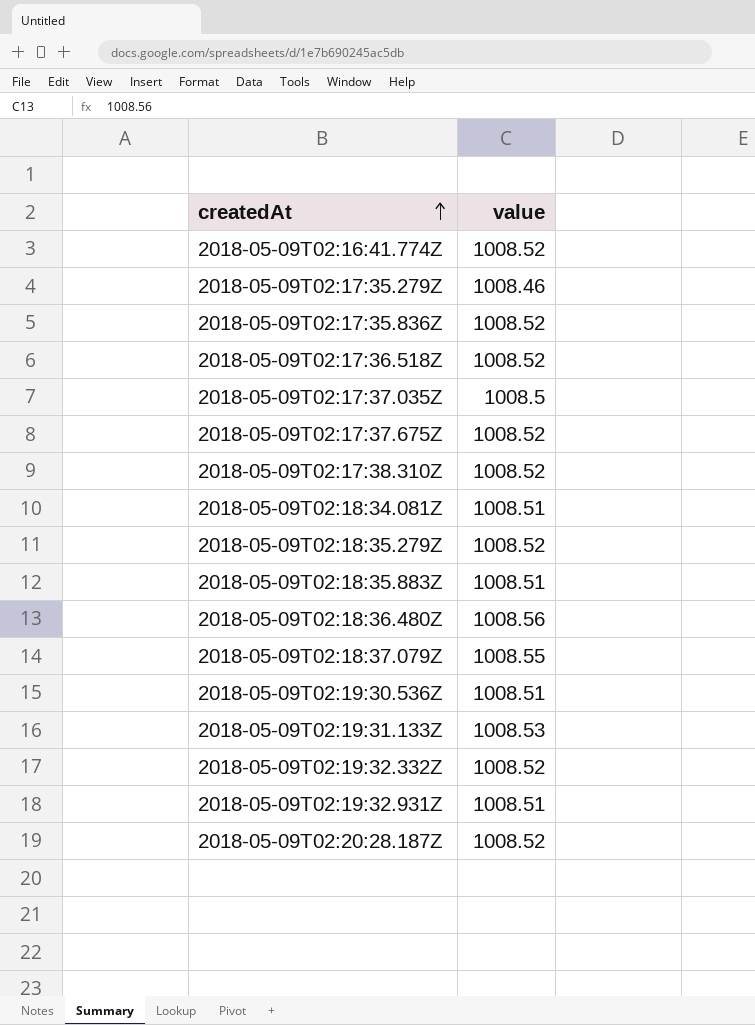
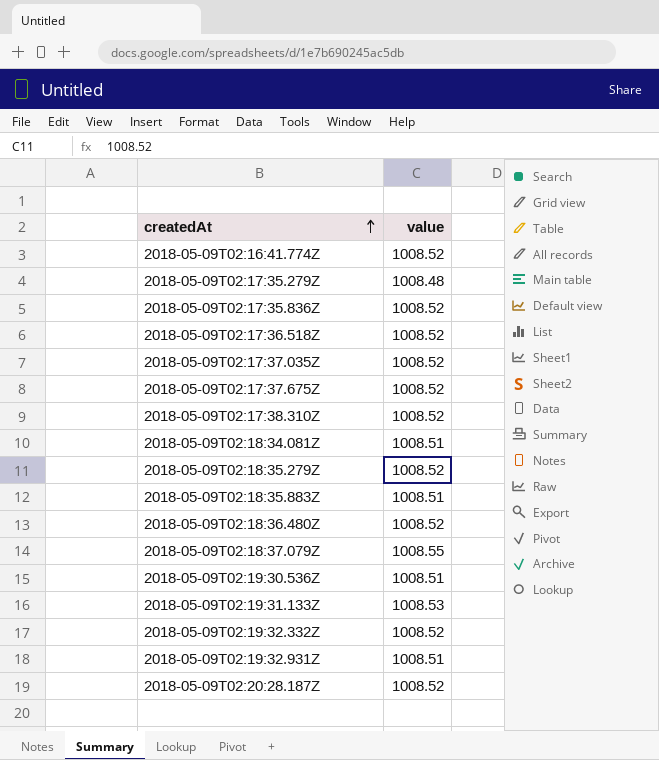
2018-05-09T02:17:35.279Z | value: 1008.46 -> 1008.48
2018-05-09T02:17:37.035Z | value: 1008.5 -> 1008.52
2018-05-09T02:18:36.480Z | value: 1008.56 -> 1008.52

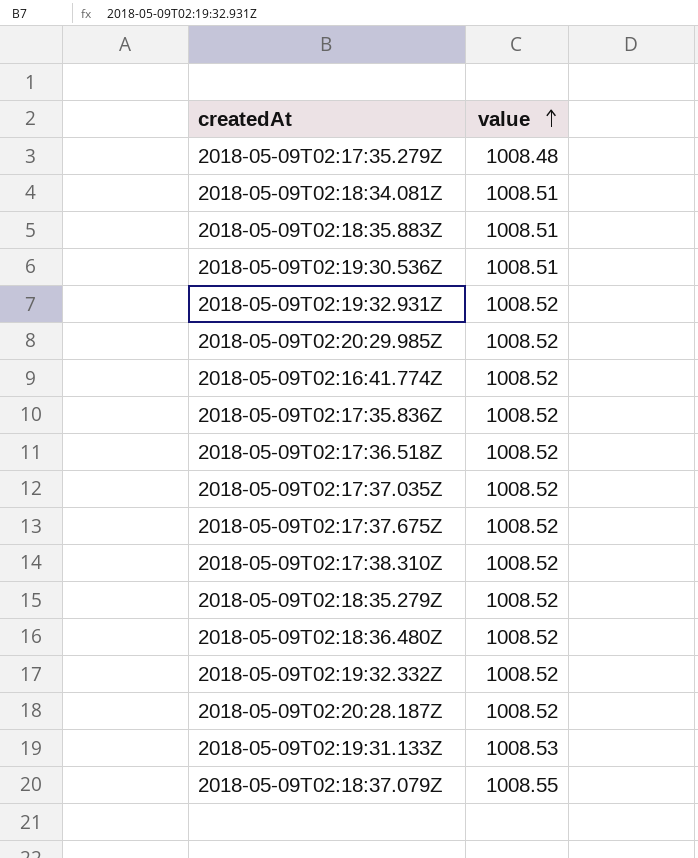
row order: createdAt ascending -> value ascending
2018-05-09T02:19:32.931Z | value: 1008.51 -> 1008.52
row 2018-05-09T02:20:29.985Z: none -> 1008.52

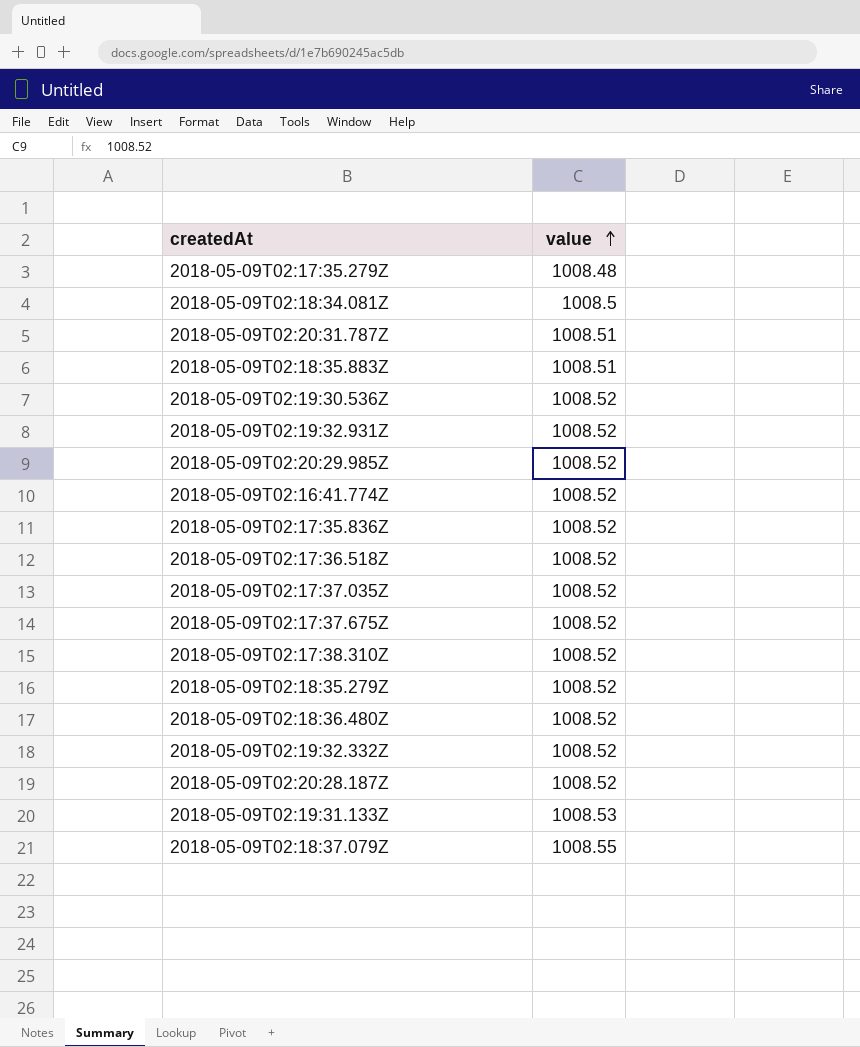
2018-05-09T02:18:34.081Z | value: 1008.51 -> 1008.5
row 2018-05-09T02:20:31.787Z: none -> 1008.51
2018-05-09T02:19:30.536Z | value: 1008.51 -> 1008.52

